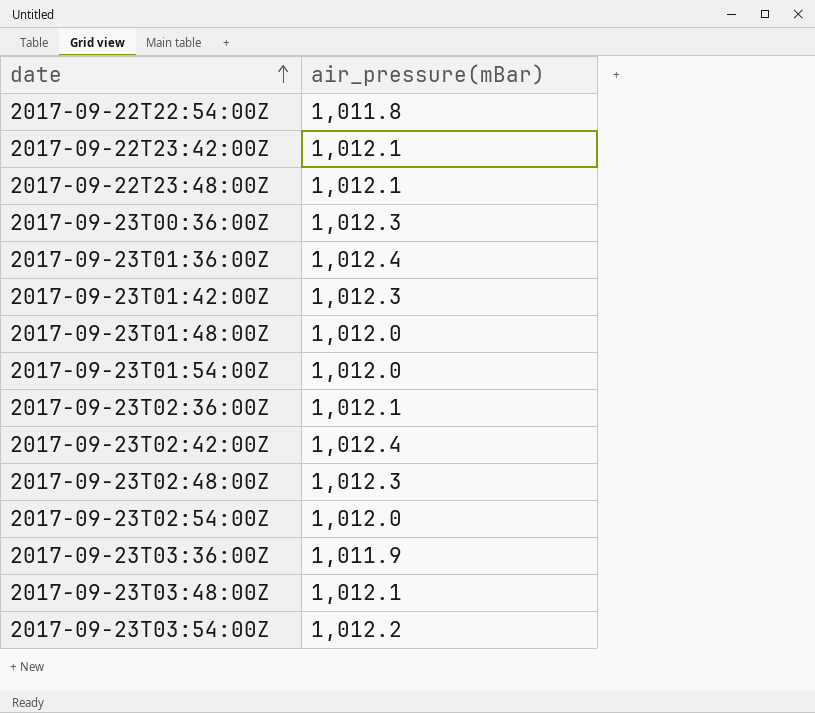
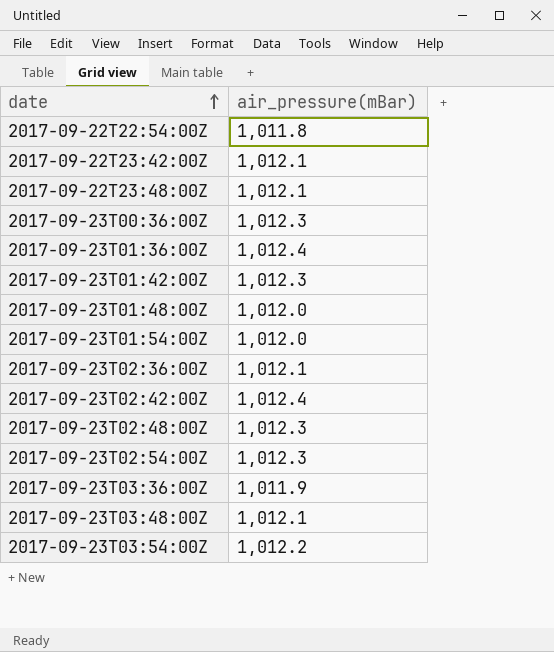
2017-09-23T02:54:00Z | air_pressure(mBar): 1,012.0 -> 1,012.3

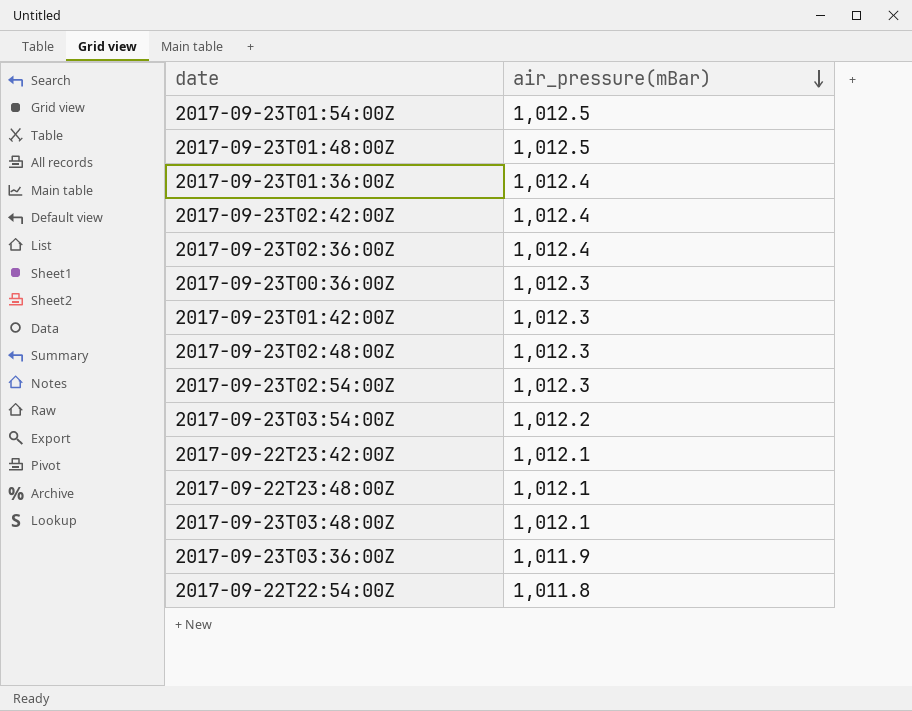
row order: date ascending -> air_pressure(mBar) descending
2017-09-23T01:54:00Z | air_pressure(mBar): 1,012.0 -> 1,012.5
2017-09-23T01:48:00Z | air_pressure(mBar): 1,012.0 -> 1,012.5
2017-09-23T02:36:00Z | air_pressure(mBar): 1,012.1 -> 1,012.4

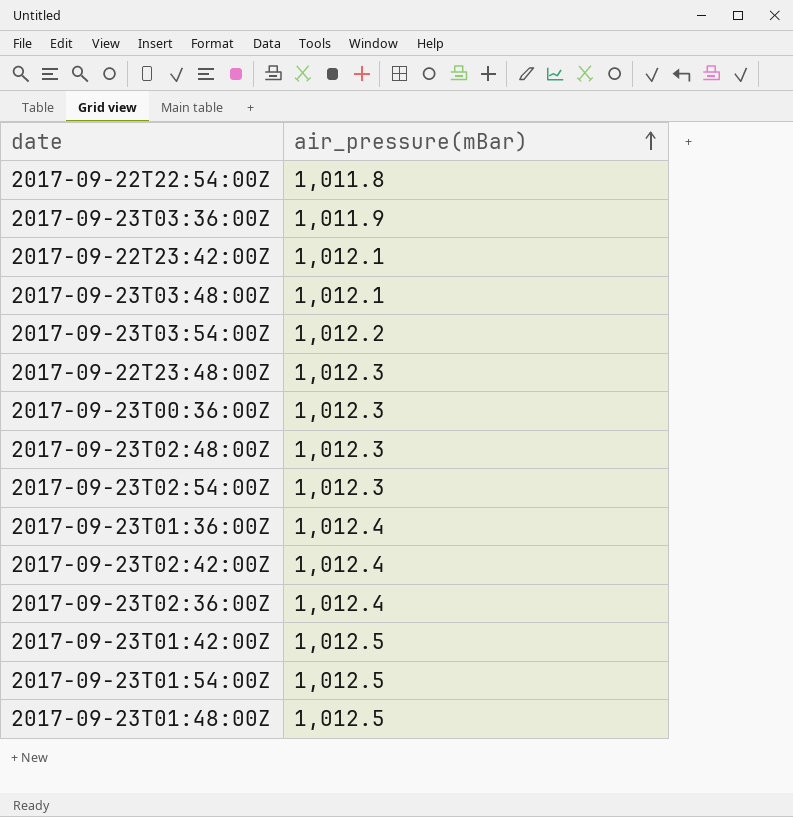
row order: air_pressure(mBar) descending -> air_pressure(mBar) ascending
2017-09-22T23:48:00Z | air_pressure(mBar): 1,012.1 -> 1,012.3
2017-09-23T01:42:00Z | air_pressure(mBar): 1,012.3 -> 1,012.5

